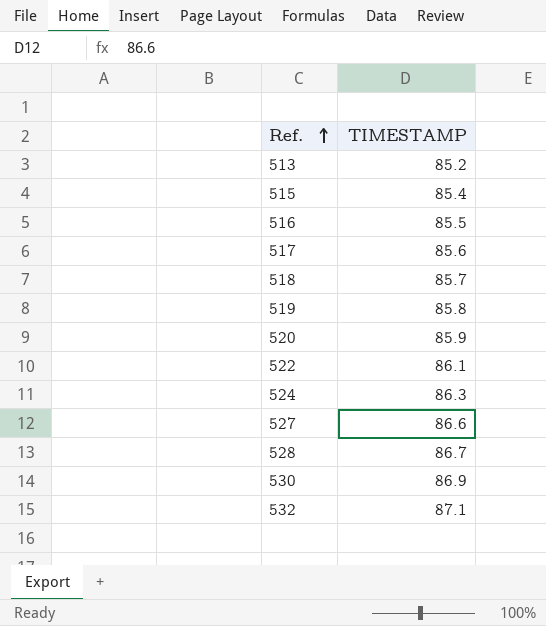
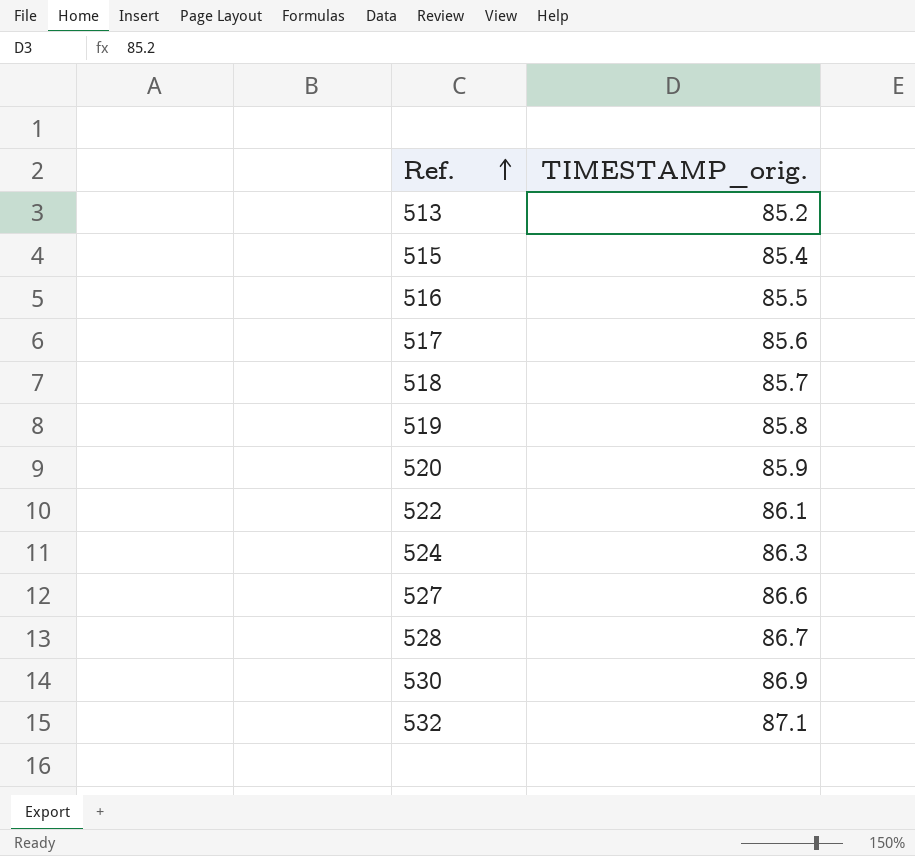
column name: TIMESTAMP -> TIMESTAMP_orig.

